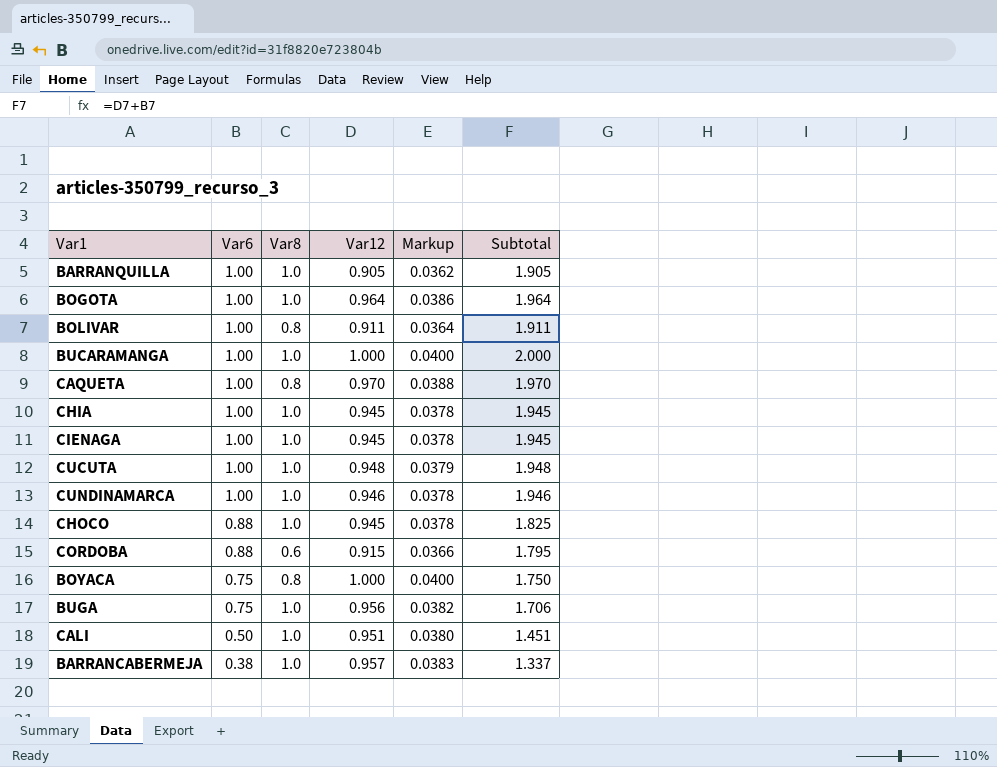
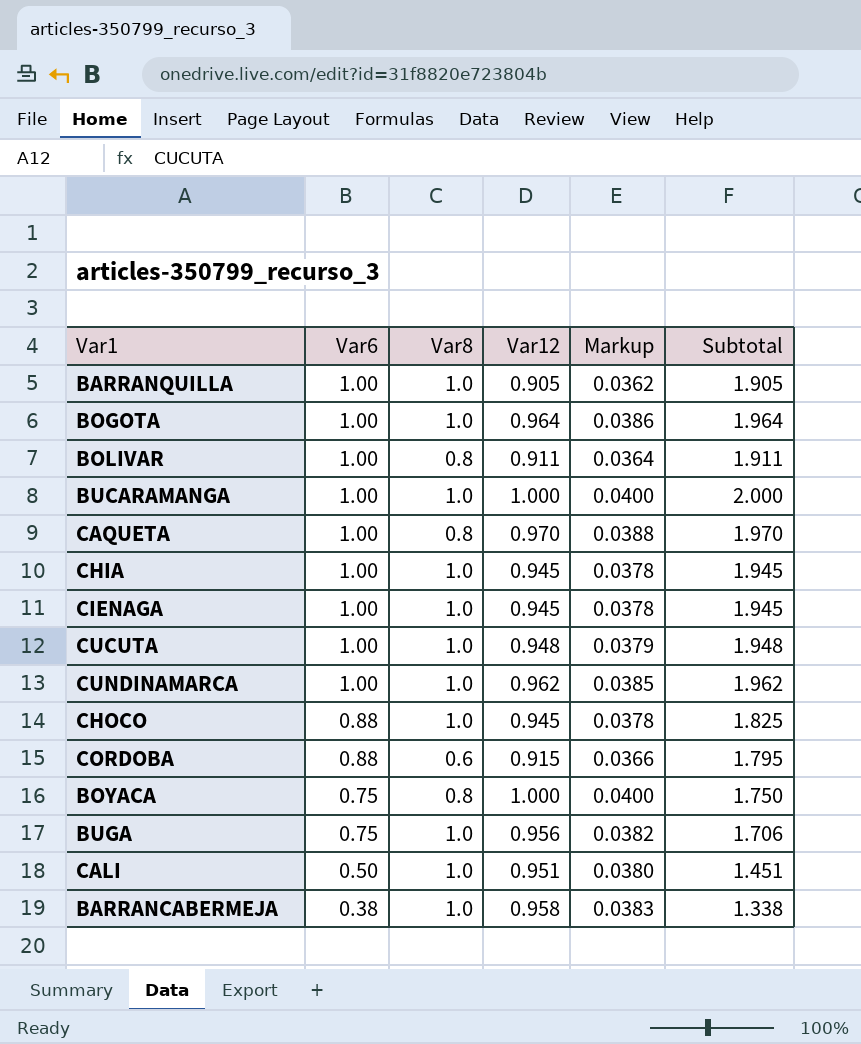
CUNDINAMARCA | Var12: 0.946 -> 0.962
CUNDINAMARCA | Markup: 0.0378 -> 0.0385
CUNDINAMARCA | Subtotal: 1.946 -> 1.962
BARRANCABERMEJA | Var12: 0.957 -> 0.958
BARRANCABERMEJA | Subtotal: 1.337 -> 1.338

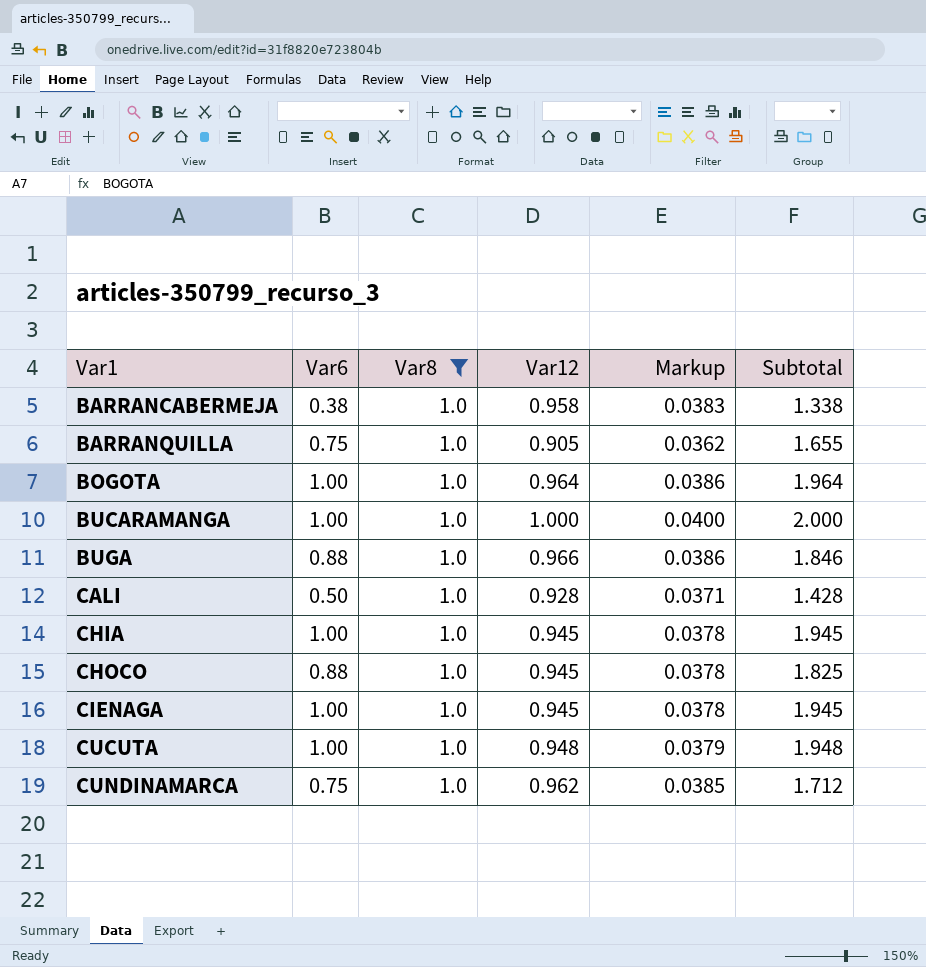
filter: none -> Var8 = 1.0
row order: Var6 descending -> Var1 ascending
BARRANQUILLA | Var6: 1.00 -> 0.75
BARRANQUILLA | Subtotal: 1.905 -> 1.655
BUGA | Var6: 0.75 -> 0.88
BUGA | Var12: 0.956 -> 0.966
BUGA | Markup: 0.0382 -> 0.0386
BUGA | Subtotal: 1.706 -> 1.846
CALI | Var12: 0.951 -> 0.928
CALI | Markup: 0.0380 -> 0.0371
CALI | Subtotal: 1.451 -> 1.428
CUNDINAMARCA | Var6: 1.00 -> 0.75
CUNDINAMARCA | Subtotal: 1.962 -> 1.712

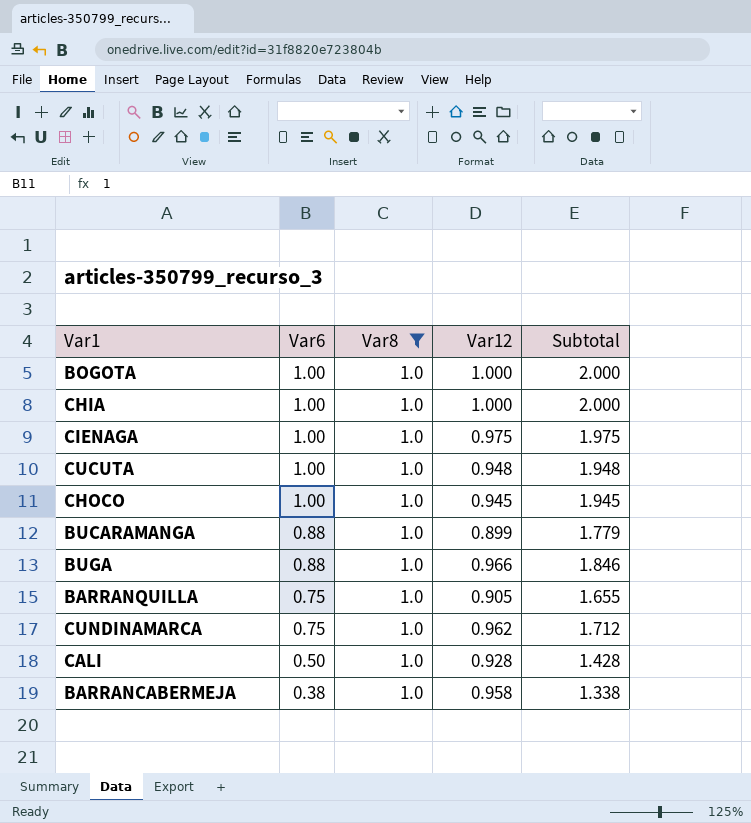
row order: Var1 ascending -> Var6 descending
column Markup | formula: [Var12] * 0.04 -> none
BOGOTA | Var12: 0.964 -> 1.000
BOGOTA | Subtotal: 1.964 -> 2.000
CHIA | Var12: 0.945 -> 1.000
CHIA | Subtotal: 1.945 -> 2.000
CIENAGA | Var12: 0.945 -> 0.975
CIENAGA | Subtotal: 1.945 -> 1.975
CHOCO | Var6: 0.88 -> 1.00
CHOCO | Subtotal: 1.825 -> 1.945
BUCARAMANGA | Var6: 1.00 -> 0.88
BUCARAMANGA | Var12: 1.000 -> 0.899
BUCARAMANGA | Subtotal: 2.000 -> 1.779

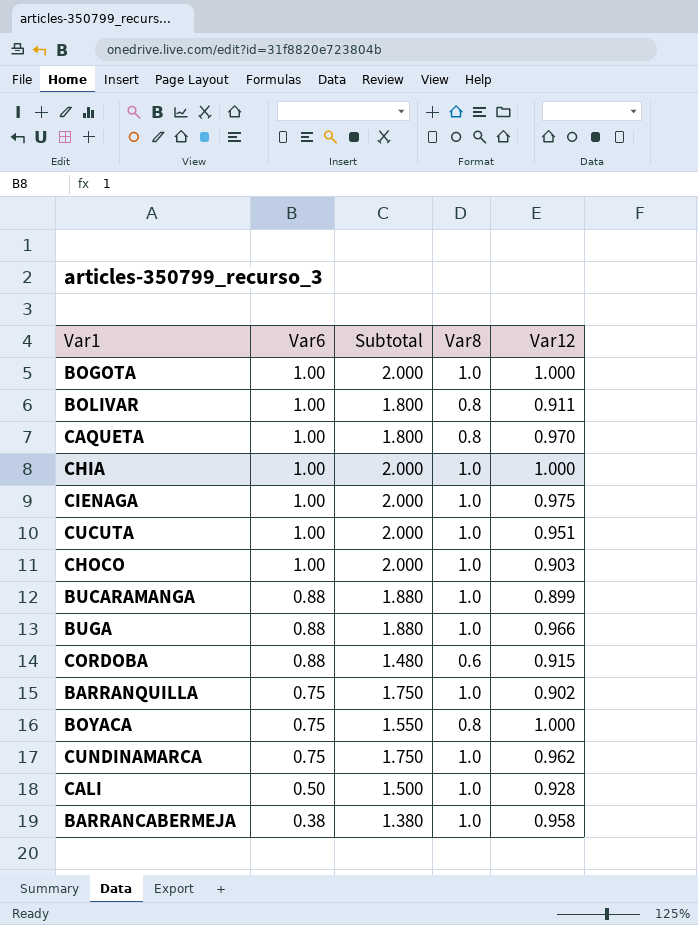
filter: Var8 = 1.0 -> none
column Subtotal | formula: [Var6] + [Var12] -> [Var6] + [Var8]
column Subtotal | position: 5 -> 3
CUCUTA | Var12: 0.948 -> 0.951
CHOCO | Var12: 0.945 -> 0.903
BARRANQUILLA | Var12: 0.905 -> 0.902

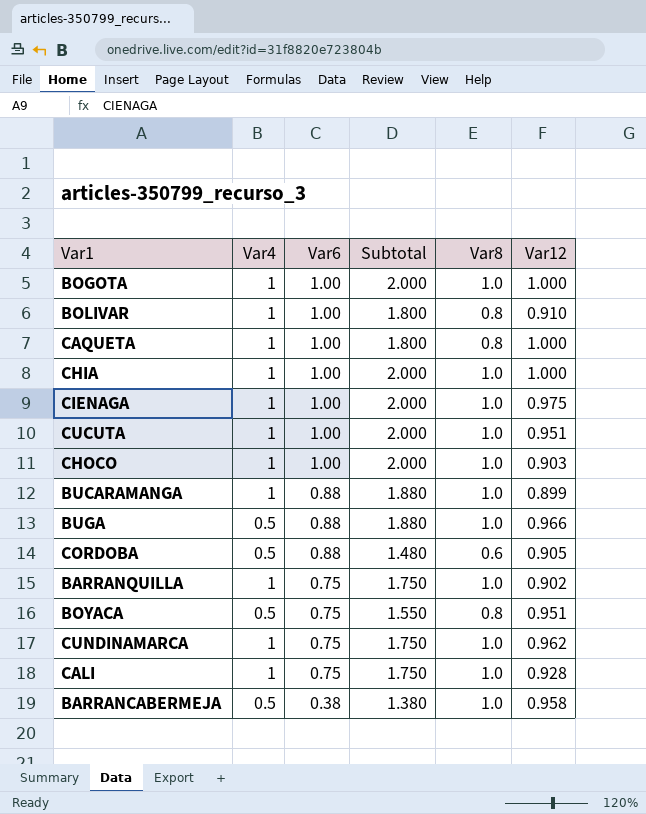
column Var4 | position: none -> 2
BOLIVAR | Var12: 0.911 -> 0.910
CAQUETA | Var12: 0.970 -> 1.000
CORDOBA | Var12: 0.915 -> 0.905
BOYACA | Var12: 1.000 -> 0.951
CALI | Var6: 0.50 -> 0.75
CALI | Subtotal: 1.500 -> 1.750

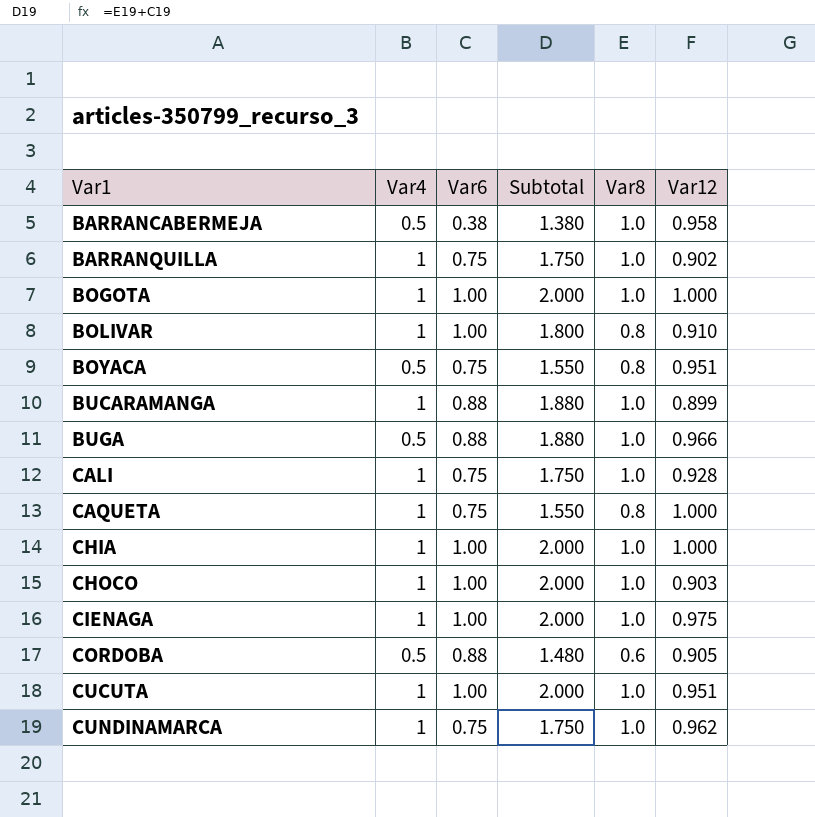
row order: Var6 descending -> Var1 ascending
CAQUETA | Var6: 1.00 -> 0.75
CAQUETA | Subtotal: 1.800 -> 1.550

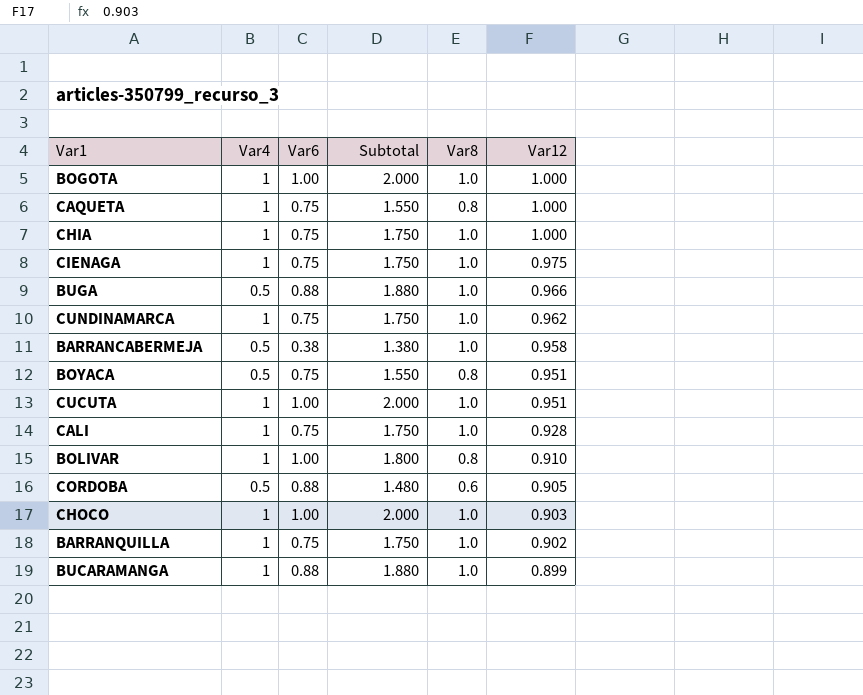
row order: Var1 ascending -> Var12 descending
CHIA | Var6: 1.00 -> 0.75
CHIA | Subtotal: 2.000 -> 1.750
CIENAGA | Var6: 1.00 -> 0.75
CIENAGA | Subtotal: 2.000 -> 1.750

